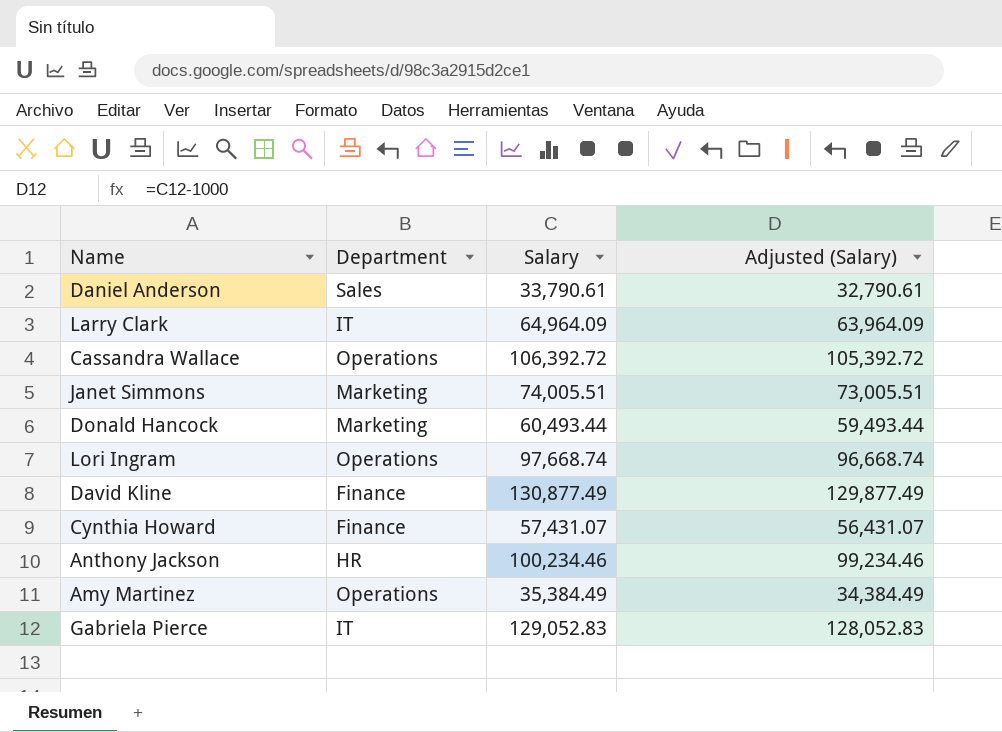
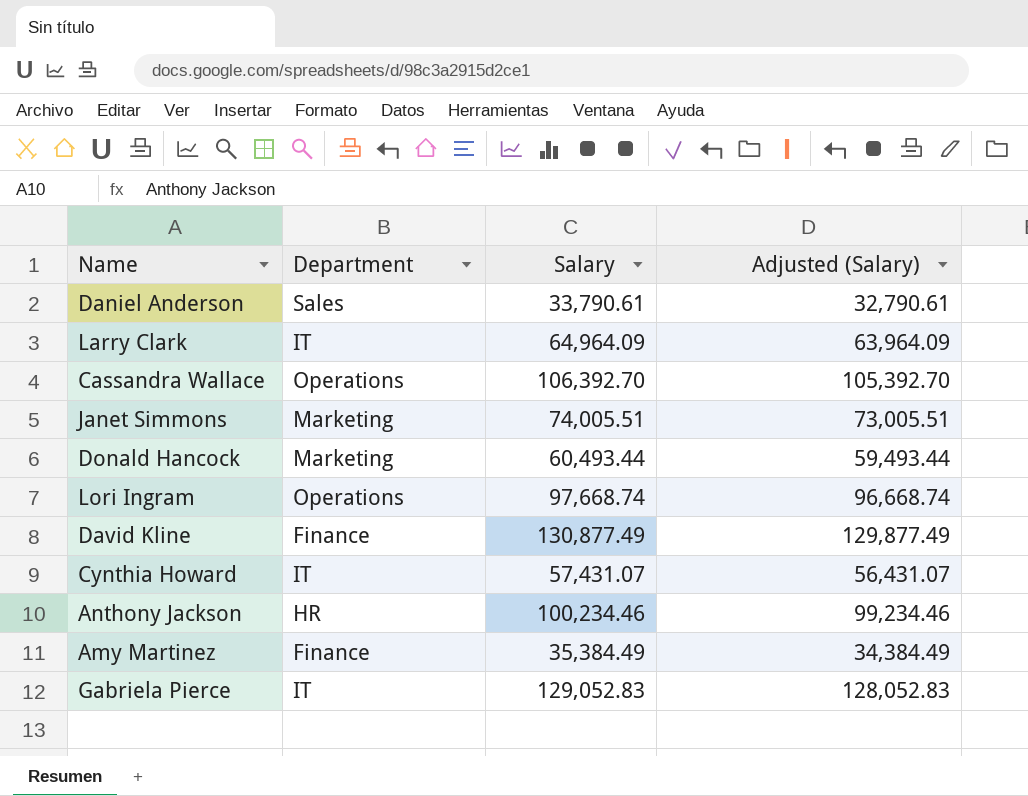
Cassandra Wallace | Salary: 106,392.72 -> 106,392.70
Cassandra Wallace | Adjusted (Salary): 105,392.72 -> 105,392.70
Cynthia Howard | Department: Finance -> IT
Amy Martinez | Department: Operations -> Finance

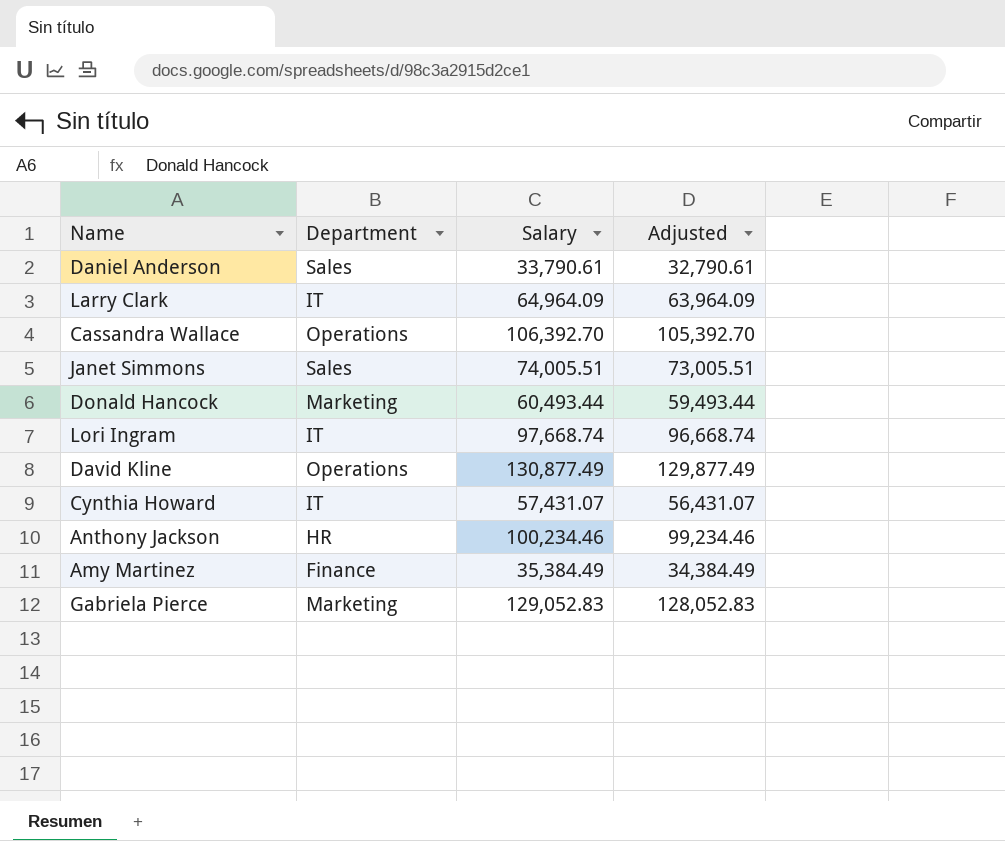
column name: Adjusted (Salary) -> Adjusted
Janet Simmons | Department: Marketing -> Sales
Lori Ingram | Department: Operations -> IT
David Kline | Department: Finance -> Operations
Gabriela Pierce | Department: IT -> Marketing

